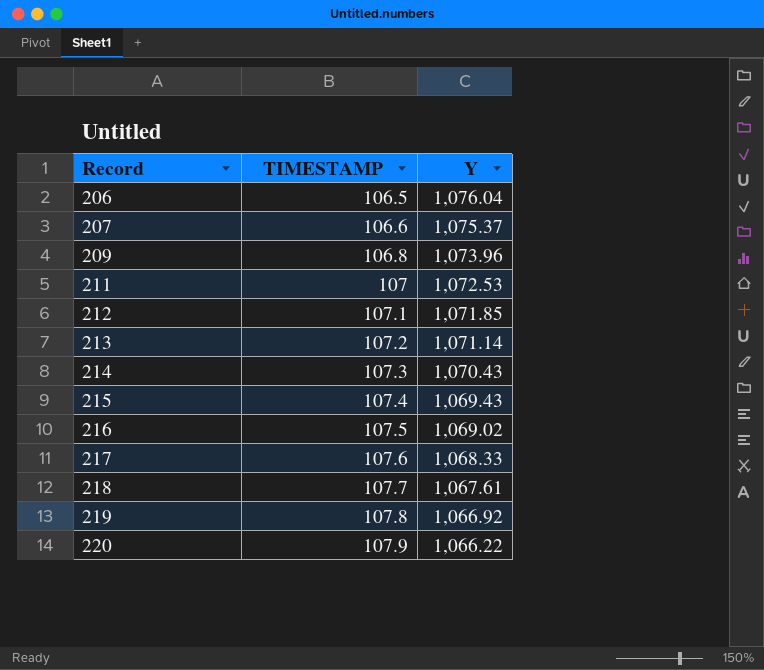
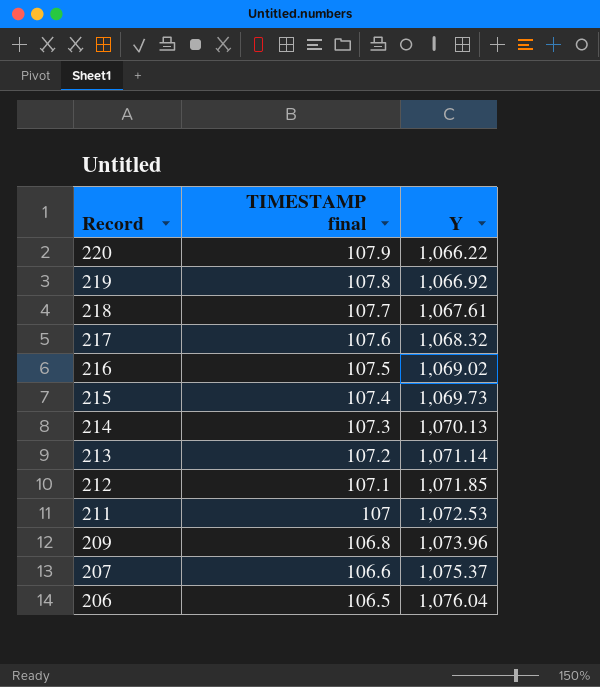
row order: Record ascending -> Record descending
column name: TIMESTAMP -> TIMESTAMP final
217 | Y: 1,068.33 -> 1,068.32
215 | Y: 1,069.43 -> 1,069.73
214 | Y: 1,070.43 -> 1,070.13

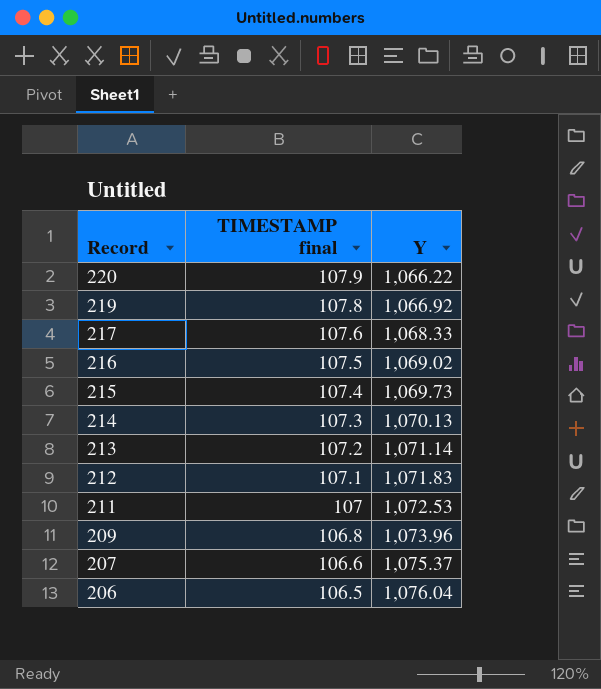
row 218: 107.7 | 1,067.61 -> none
217 | Y: 1,068.32 -> 1,068.33
212 | Y: 1,071.85 -> 1,071.83

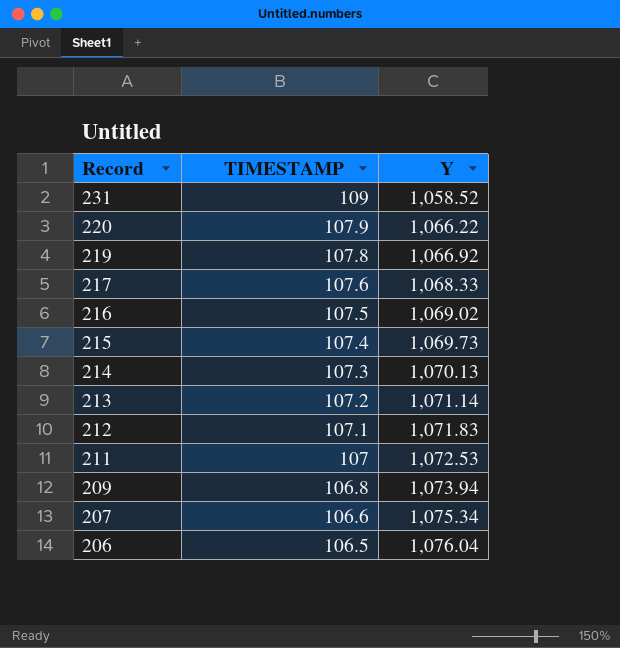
column name: TIMESTAMP final -> TIMESTAMP
row 231: none -> 109 | 1,058.52
209 | Y: 1,073.96 -> 1,073.94
207 | Y: 1,075.37 -> 1,075.34

